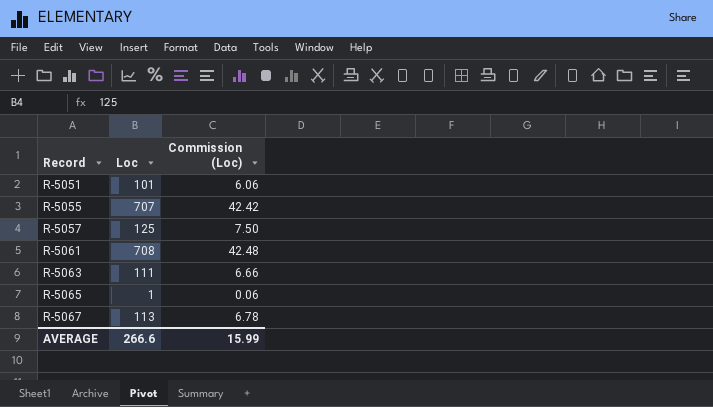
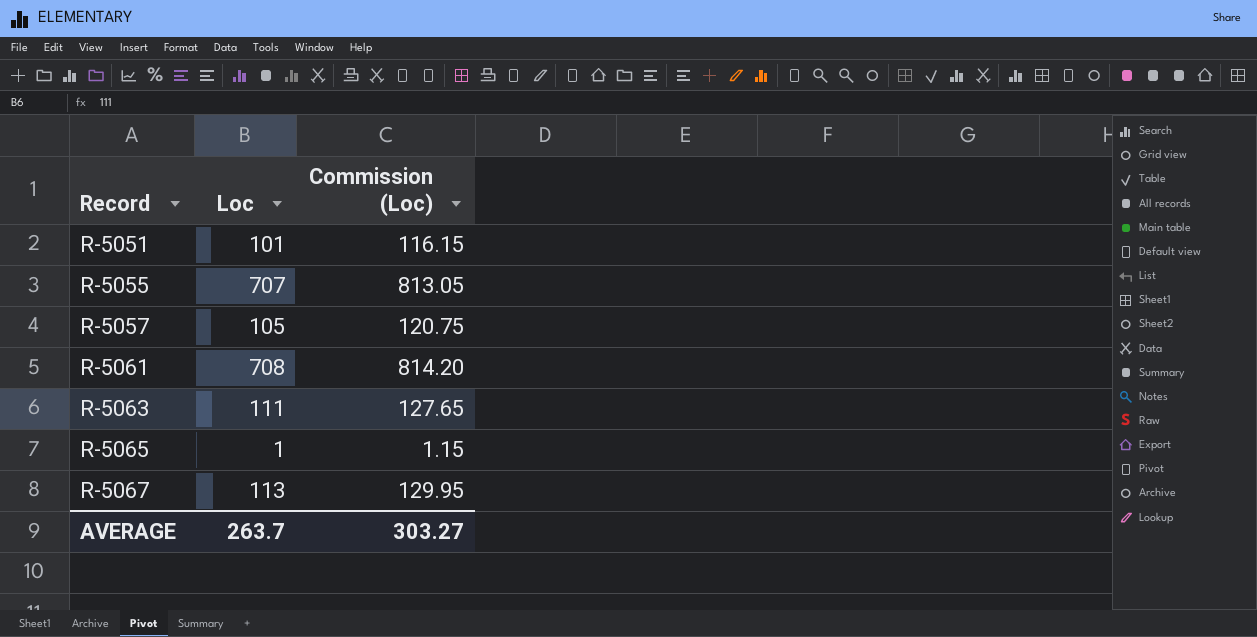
column Commission (Loc) | formula: [Loc] * 0.06 -> [Loc] * 1.15
R-5057 | Loc: 125 -> 105
AVERAGE | Loc: 266.6 -> 263.7
AVERAGE | Commission (Loc): 15.99 -> 303.27

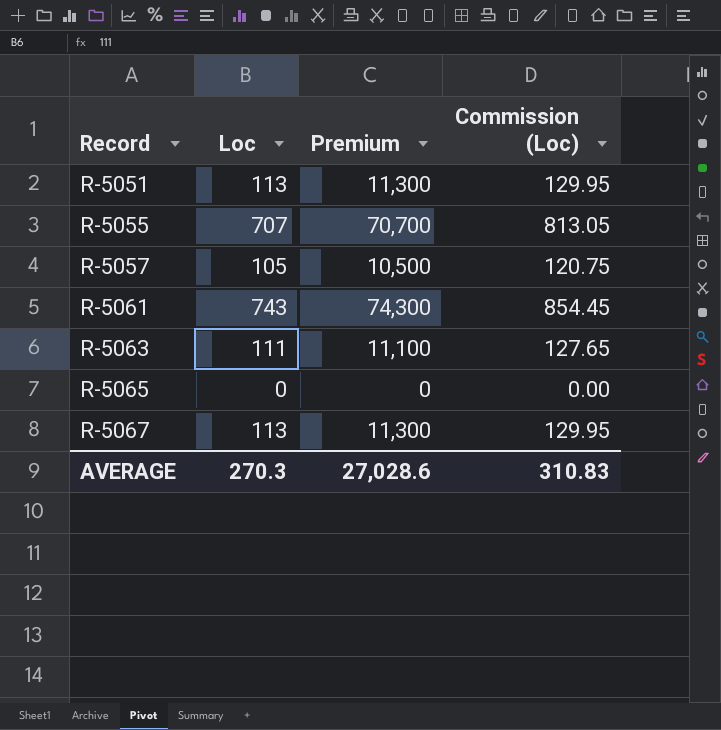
column Premium | formula: none -> [Loc] * 100
R-5051 | Loc: 101 -> 113
R-5051 | Commission (Loc): 116.15 -> 129.95
R-5061 | Loc: 708 -> 743
R-5061 | Commission (Loc): 814.20 -> 854.45
R-5065 | Loc: 1 -> 0
R-5065 | Commission (Loc): 1.15 -> 0.00
AVERAGE | Loc: 263.7 -> 270.3
AVERAGE | Commission (Loc): 303.27 -> 310.83

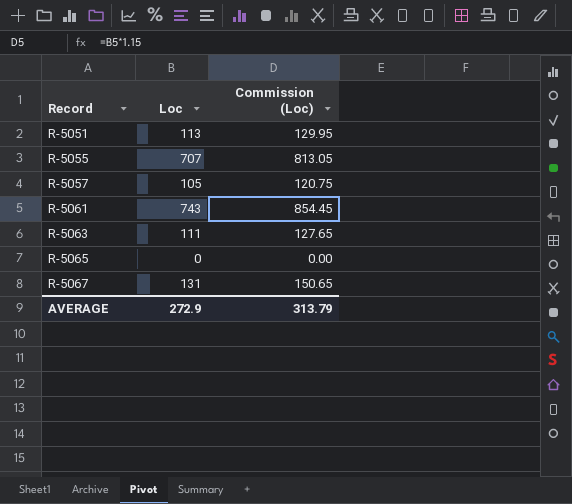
column Premium | formula: [Loc] * 100 -> none
R-5067 | Loc: 113 -> 131
R-5067 | Commission (Loc): 129.95 -> 150.65
AVERAGE | Loc: 270.3 -> 272.9
AVERAGE | Commission (Loc): 310.83 -> 313.79

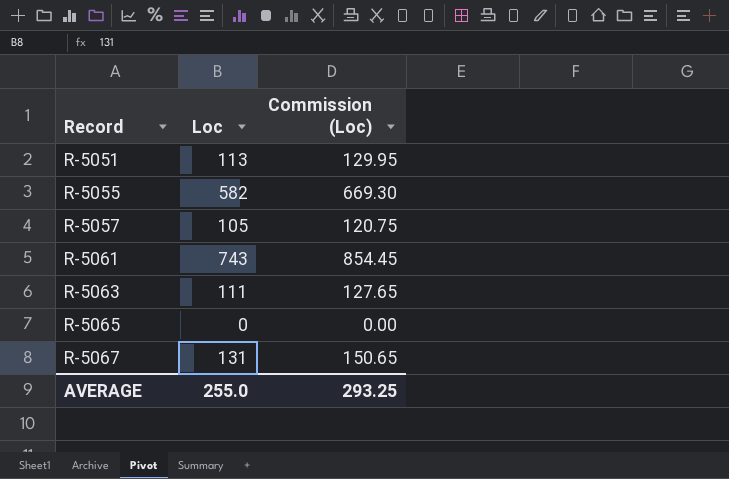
R-5055 | Loc: 707 -> 582
R-5055 | Commission (Loc): 813.05 -> 669.30
AVERAGE | Loc: 272.9 -> 255.0
AVERAGE | Commission (Loc): 313.79 -> 293.25

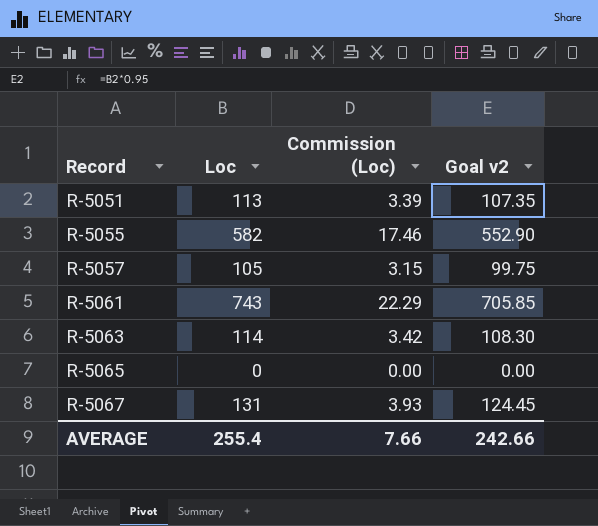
column Commission (Loc) | formula: [Loc] * 1.15 -> [Loc] * 0.03
column Goal v2 | formula: none -> [Loc] * 0.95
R-5063 | Loc: 111 -> 114
AVERAGE | Loc: 255.0 -> 255.4
AVERAGE | Commission (Loc): 293.25 -> 7.66

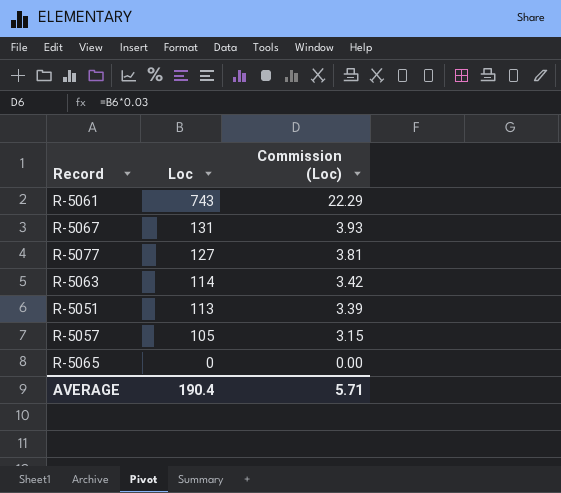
row order: Record ascending -> Loc descending
column Goal v2 | formula: [Loc] * 0.95 -> none
row R-5055: 582 | 17.46 | 552.90 -> none
row R-5077: none -> 127 | 3.81
AVERAGE | Loc: 255.4 -> 190.4
AVERAGE | Commission (Loc): 7.66 -> 5.71

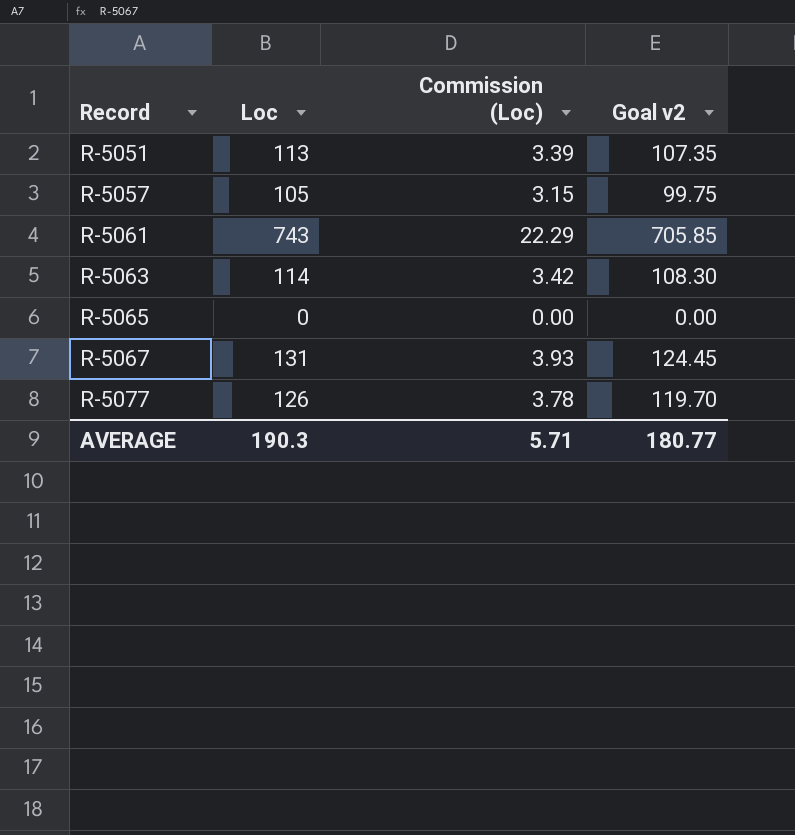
row order: Loc descending -> Record ascending
column Goal v2 | formula: none -> [Loc] * 0.95
R-5077 | Loc: 127 -> 126
R-5077 | Commission (Loc): 3.81 -> 3.78
AVERAGE | Loc: 190.4 -> 190.3

